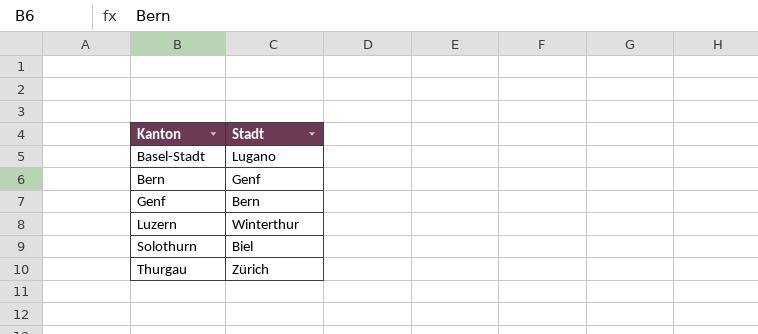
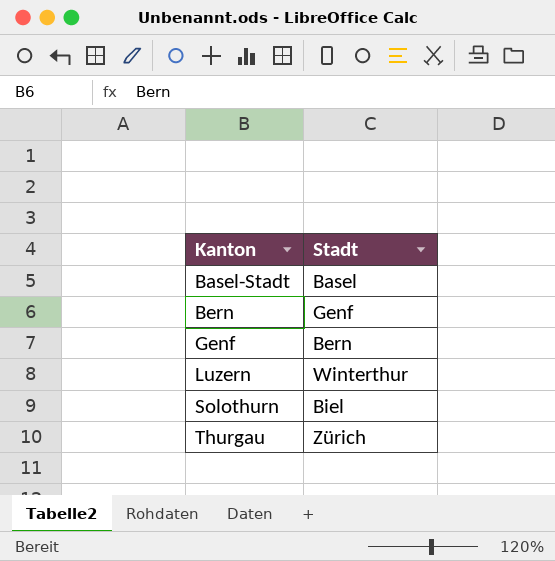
Basel-Stadt | Stadt: Lugano -> Basel

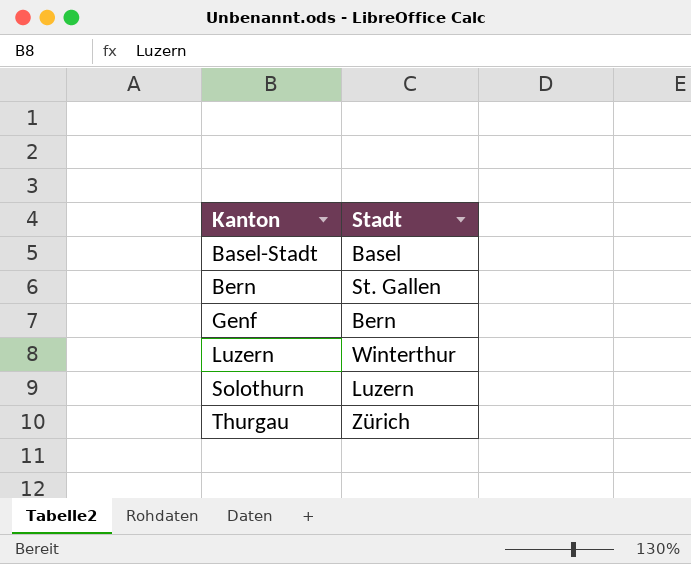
Bern | Stadt: Genf -> St. Gallen
Solothurn | Stadt: Biel -> Luzern

